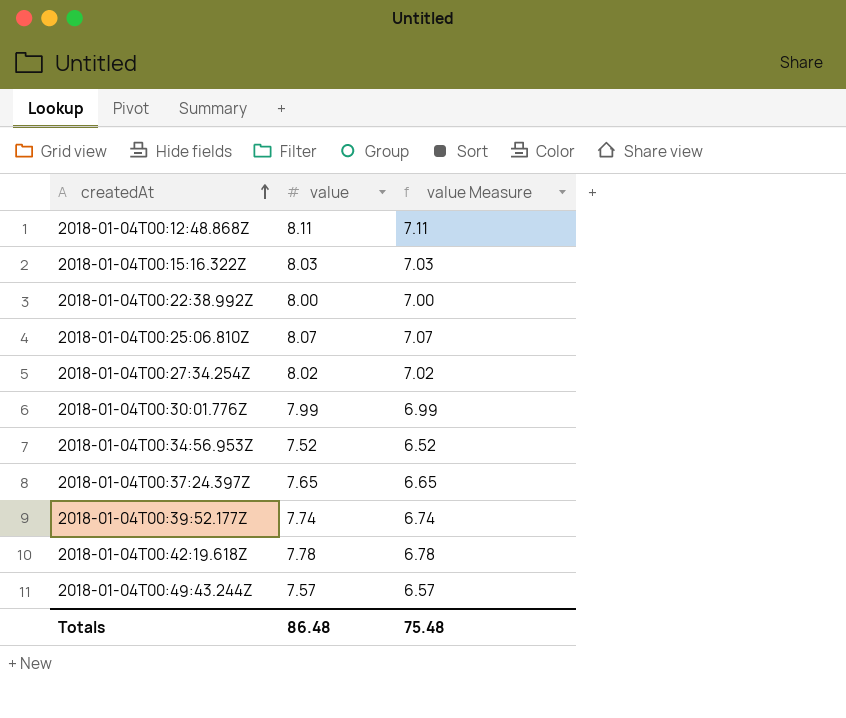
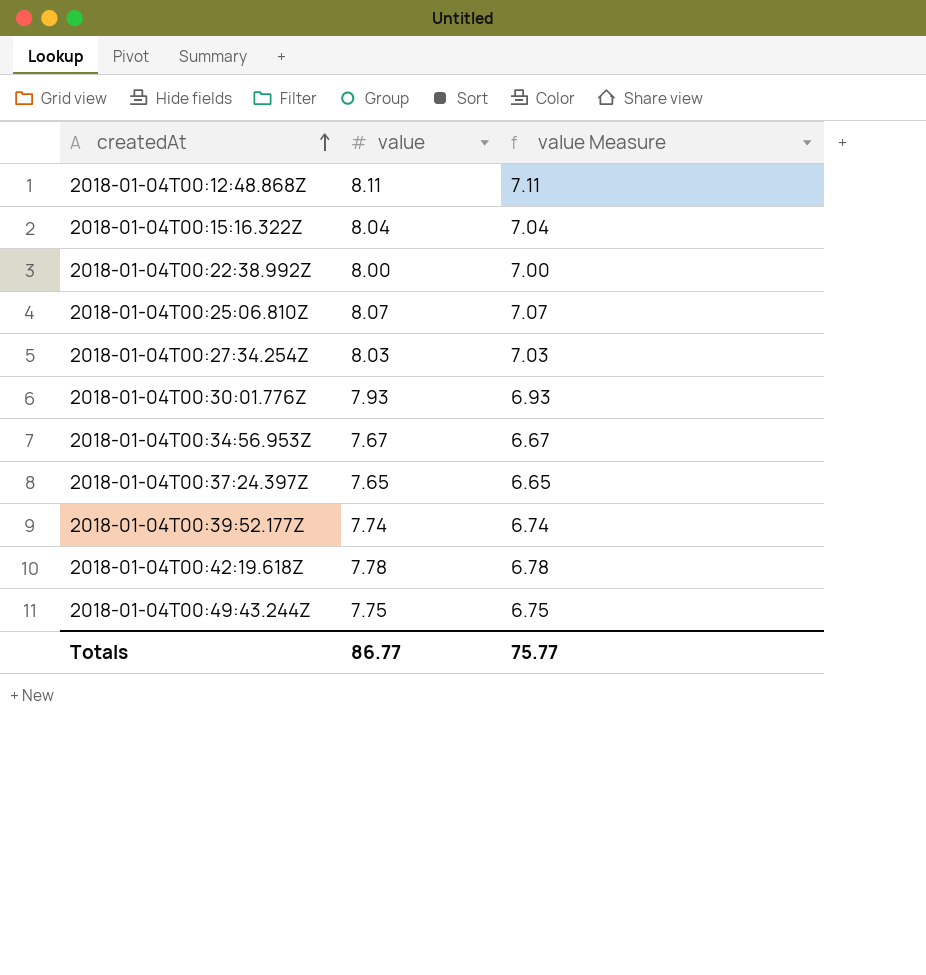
2018-01-04T00:15:16.322Z | value: 8.03 -> 8.04
2018-01-04T00:15:16.322Z | value Measure: 7.03 -> 7.04
2018-01-04T00:27:34.254Z | value: 8.02 -> 8.03
2018-01-04T00:27:34.254Z | value Measure: 7.02 -> 7.03
2018-01-04T00:30:01.776Z | value: 7.99 -> 7.93
2018-01-04T00:30:01.776Z | value Measure: 6.99 -> 6.93
2018-01-04T00:34:56.953Z | value: 7.52 -> 7.67
2018-01-04T00:34:56.953Z | value Measure: 6.52 -> 6.67
2018-01-04T00:49:43.244Z | value: 7.57 -> 7.75
2018-01-04T00:49:43.244Z | value Measure: 6.57 -> 6.75
Totals | value: 86.48 -> 86.77
Totals | value Measure: 75.48 -> 75.77

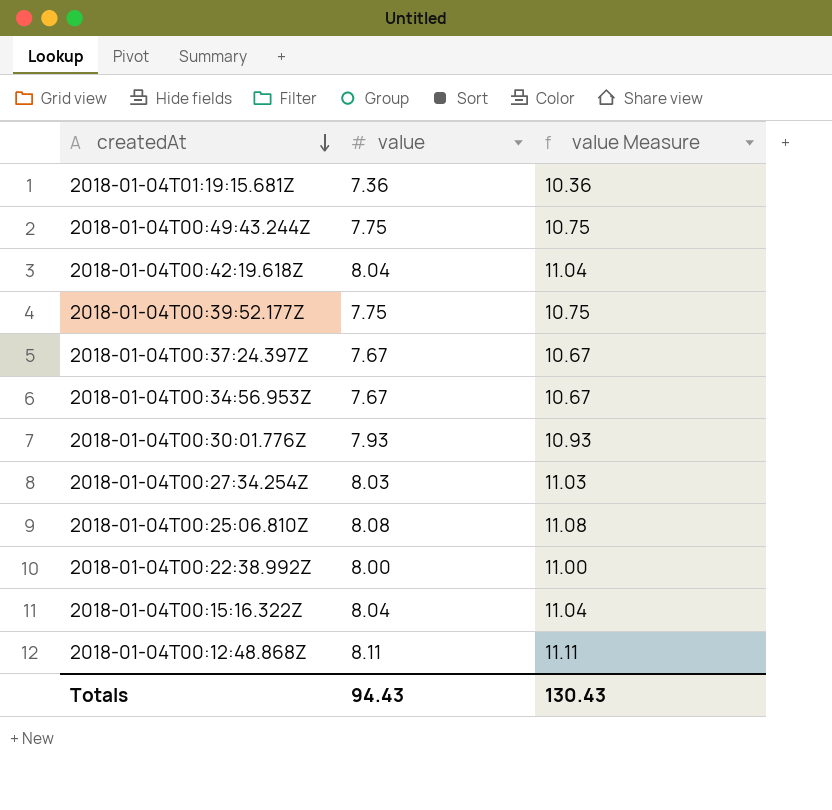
row order: createdAt ascending -> createdAt descending
column value Measure | formula: [value] - 1 -> [value] + 3
row 2018-01-04T01:19:15.681Z: none -> 7.36 | 10.36
2018-01-04T00:42:19.618Z | value: 7.78 -> 8.04
2018-01-04T00:39:52.177Z | value: 7.74 -> 7.75
2018-01-04T00:37:24.397Z | value: 7.65 -> 7.67
2018-01-04T00:25:06.810Z | value: 8.07 -> 8.08
Totals | value: 86.77 -> 94.43
Totals | value Measure: 75.77 -> 130.43

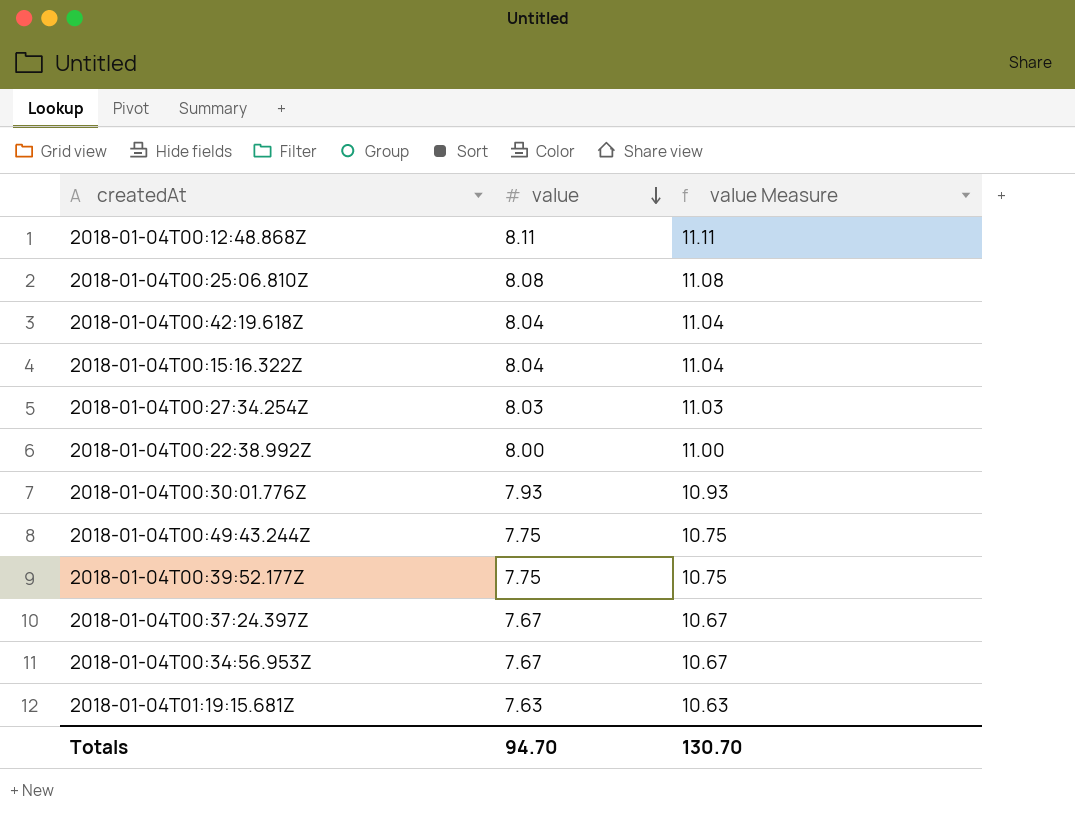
row order: createdAt descending -> value descending
2018-01-04T01:19:15.681Z | value: 7.36 -> 7.63
2018-01-04T01:19:15.681Z | value Measure: 10.36 -> 10.63
Totals | value: 94.43 -> 94.70
Totals | value Measure: 130.43 -> 130.70

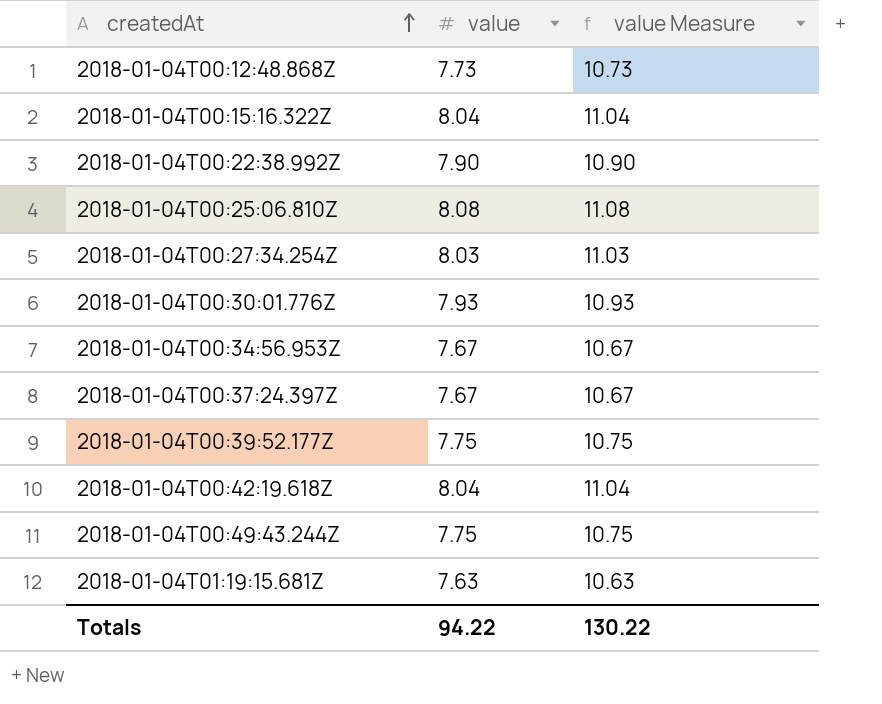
row order: value descending -> createdAt ascending
2018-01-04T00:12:48.868Z | value: 8.11 -> 7.73
2018-01-04T00:12:48.868Z | value Measure: 11.11 -> 10.73
2018-01-04T00:22:38.992Z | value: 8.00 -> 7.90
2018-01-04T00:22:38.992Z | value Measure: 11.00 -> 10.90
Totals | value: 94.70 -> 94.22
Totals | value Measure: 130.70 -> 130.22

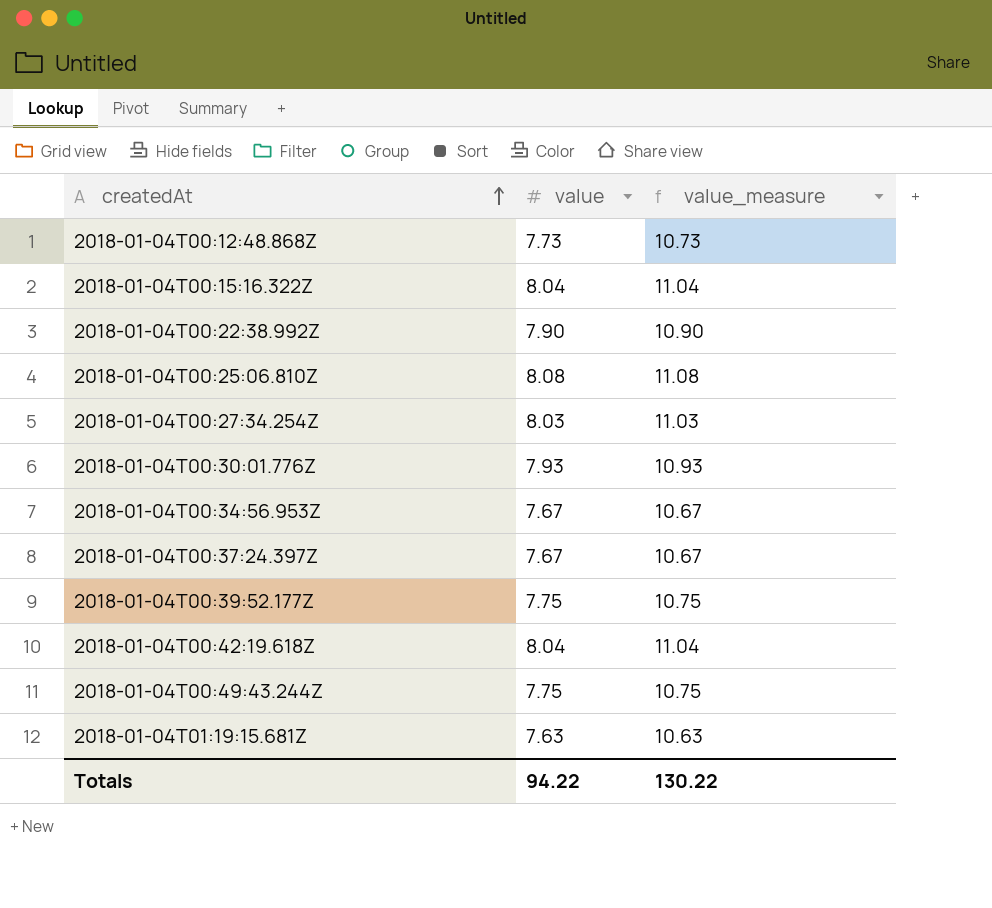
column name: value Measure -> value_measure

